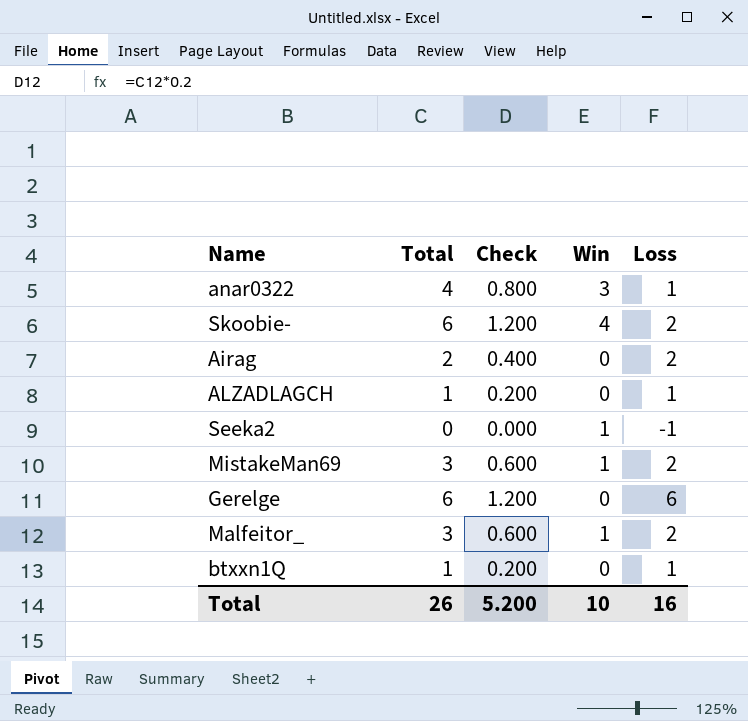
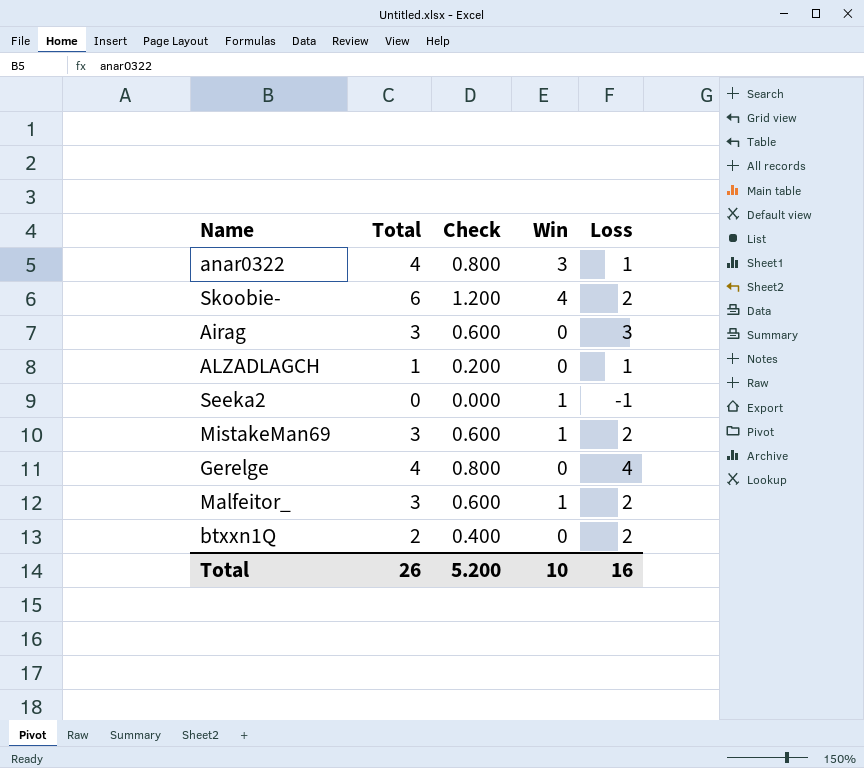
Airag | Total: 2 -> 3
Airag | Check: 0.400 -> 0.600
Airag | Loss: 2 -> 3
Gerelge | Total: 6 -> 4
Gerelge | Check: 1.200 -> 0.800
Gerelge | Loss: 6 -> 4
btxxn1Q | Total: 1 -> 2
btxxn1Q | Check: 0.200 -> 0.400
btxxn1Q | Loss: 1 -> 2

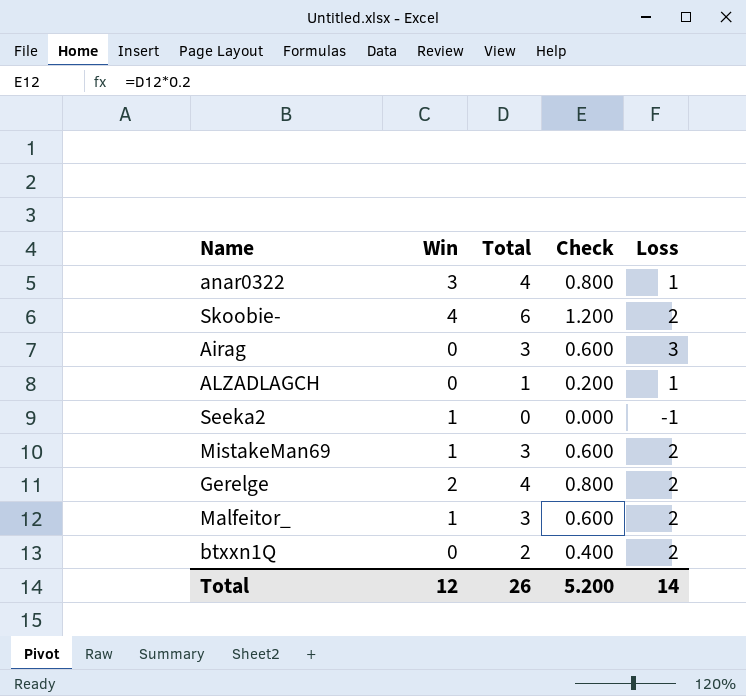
column Win | position: 4 -> 2
Gerelge | Win: 0 -> 2
Gerelge | Loss: 4 -> 2
Total | Win: 10 -> 12
Total | Loss: 16 -> 14

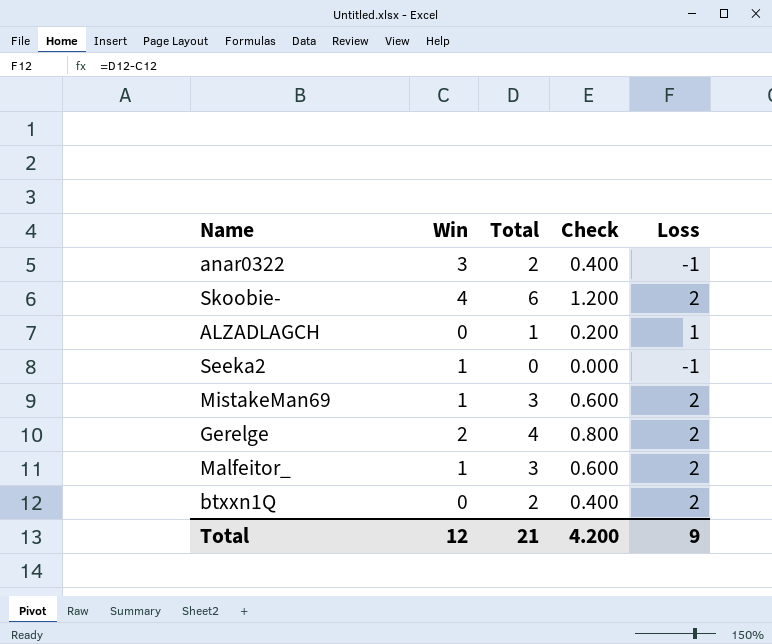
row Airag: 0 | 3 | 0.600 | 3 -> none
anar0322 | Total: 4 -> 2
anar0322 | Check: 0.800 -> 0.400
anar0322 | Loss: 1 -> -1
Total | Total: 26 -> 21
Total | Check: 5.200 -> 4.200
Total | Loss: 14 -> 9

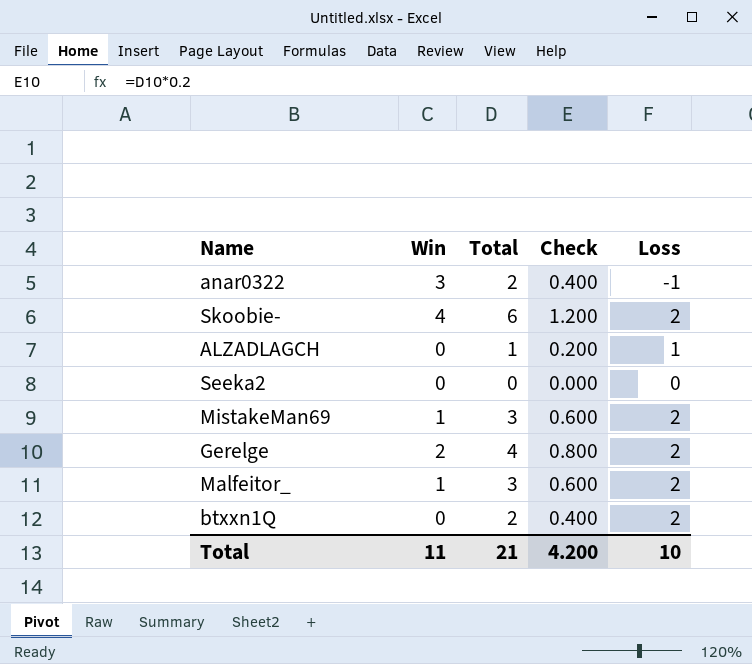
Seeka2 | Win: 1 -> 0
Seeka2 | Loss: -1 -> 0
Total | Win: 12 -> 11
Total | Loss: 9 -> 10

